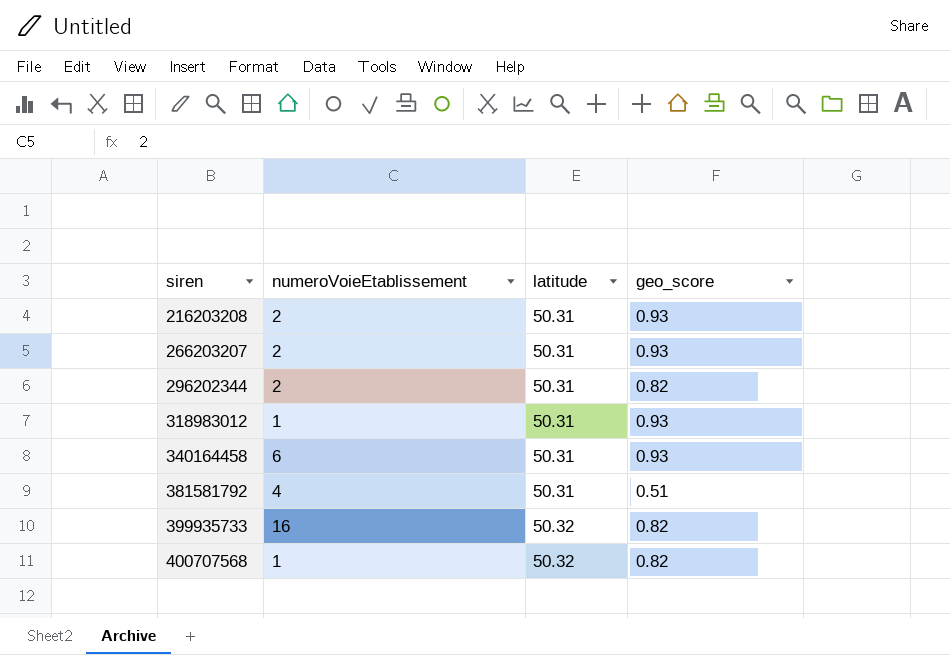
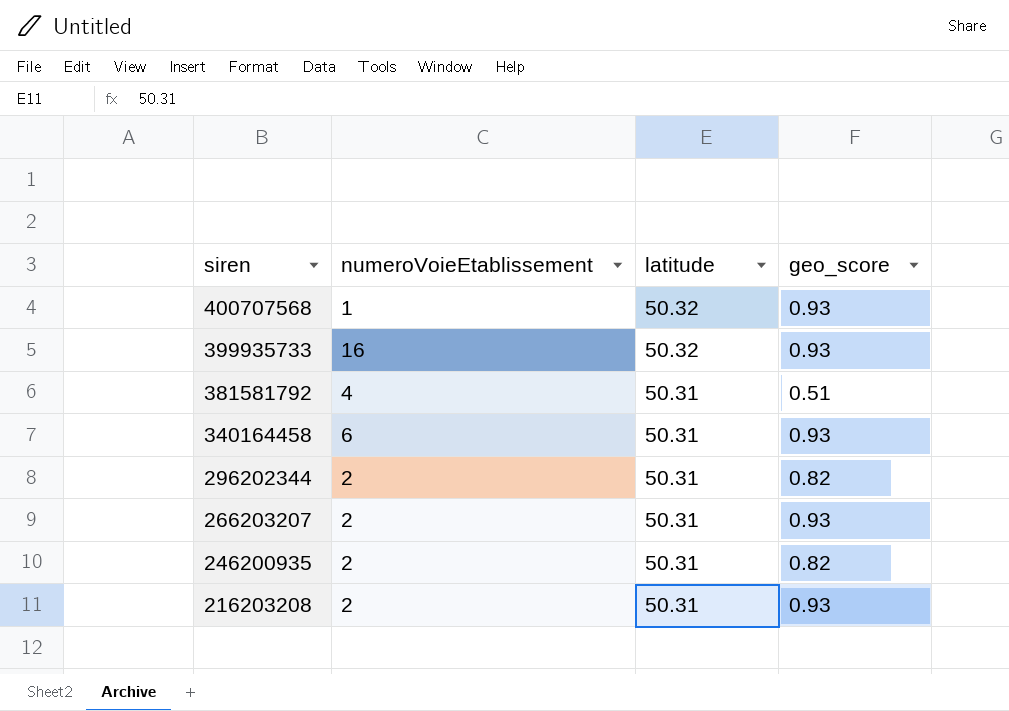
row order: siren ascending -> siren descending
row 318983012: 1 | 50.31 | 0.93 -> none
400707568 | geo_score: 0.82 -> 0.93
399935733 | geo_score: 0.82 -> 0.93
row 246200935: none -> 2 | 50.31 | 0.82

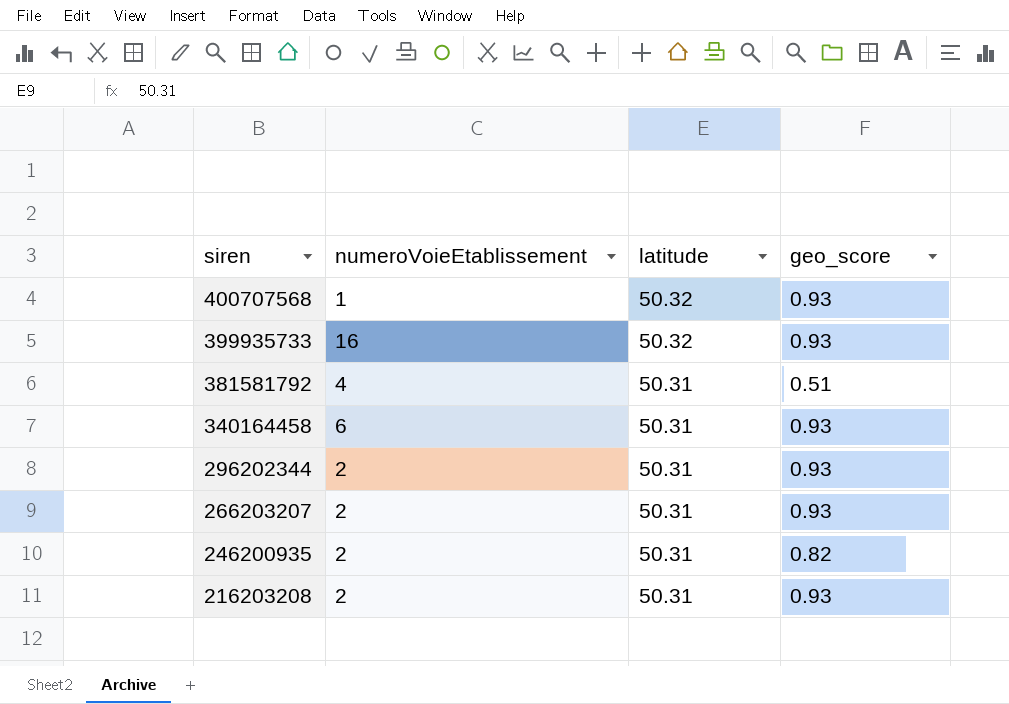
296202344 | geo_score: 0.82 -> 0.93

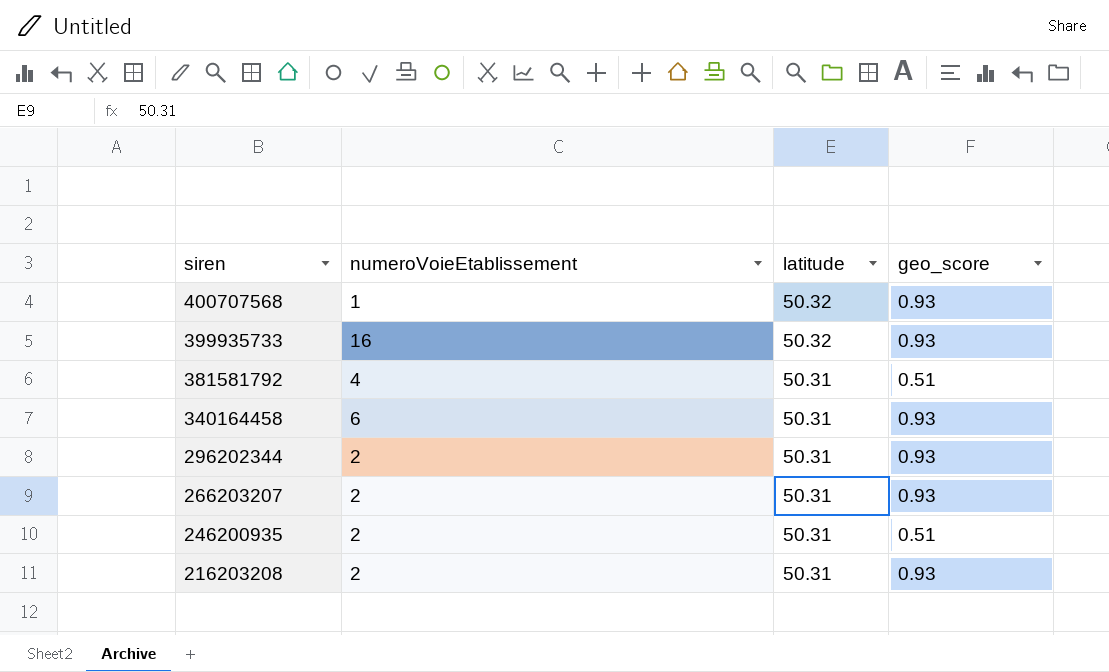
246200935 | geo_score: 0.82 -> 0.51

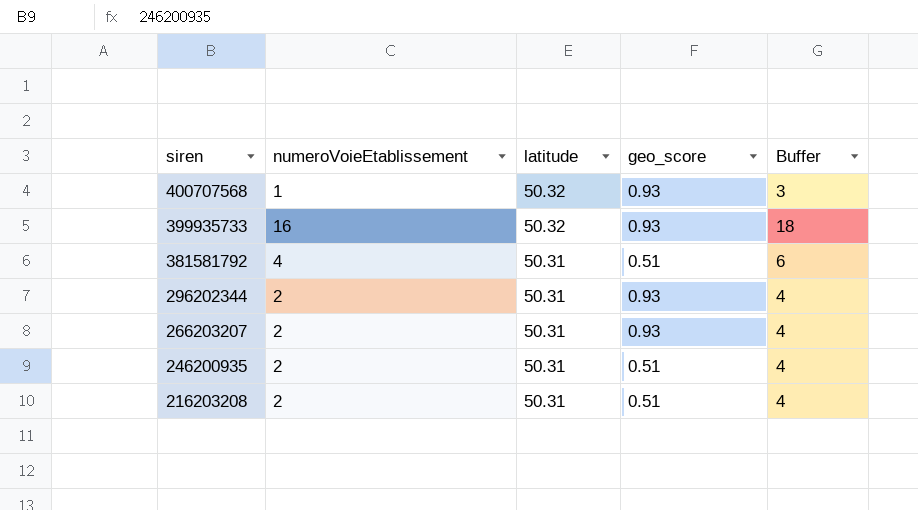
column Buffer | formula: none -> [numeroVoieEtablissement] + 2
row 340164458: 6 | 50.31 | 0.93 -> none
216203208 | geo_score: 0.93 -> 0.51

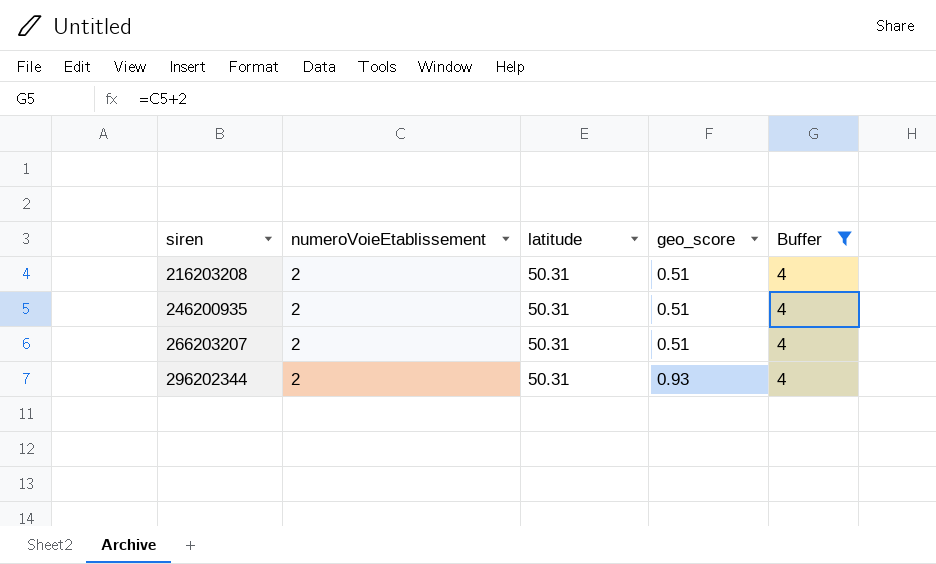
filter: none -> Buffer = 4
row order: siren descending -> siren ascending
266203207 | geo_score: 0.93 -> 0.51

